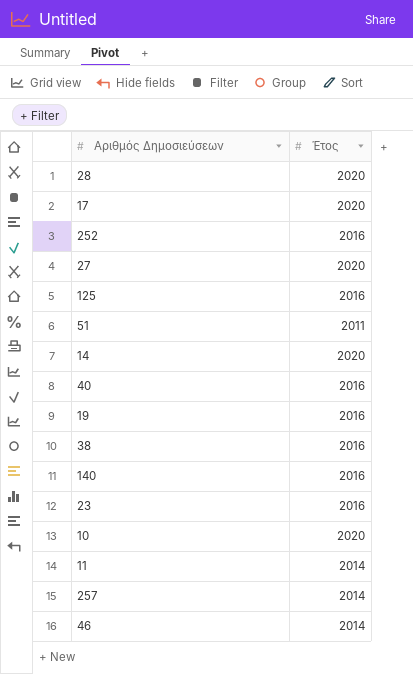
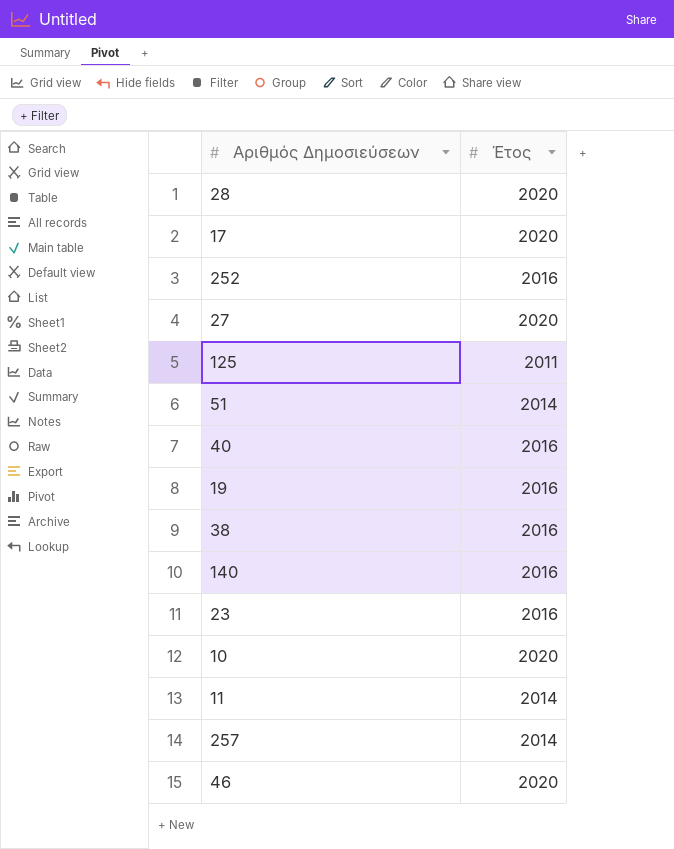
row 14: 2020 -> none
125 | Έτος: 2016 -> 2011
51 | Έτος: 2011 -> 2014
46 | Έτος: 2014 -> 2020

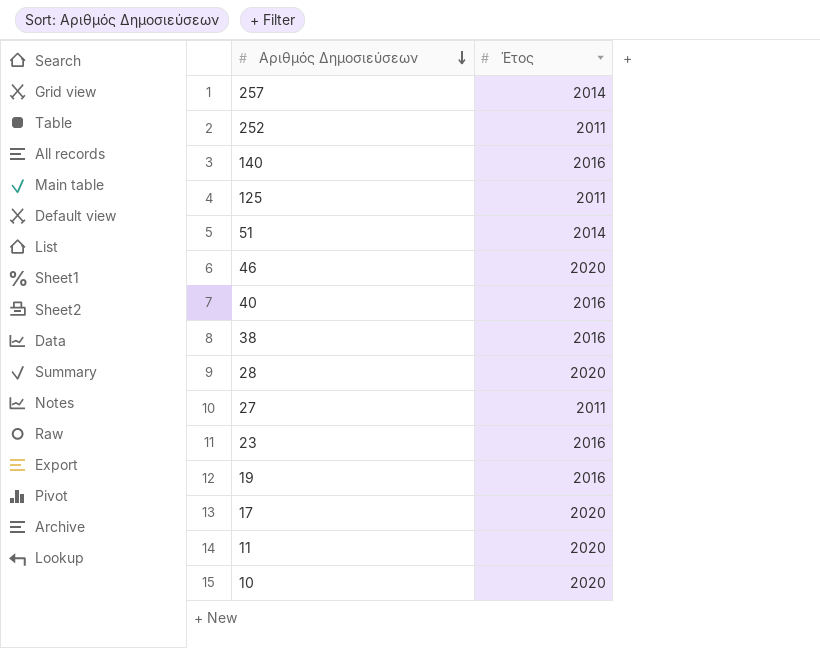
row order: none -> Αριθμός Δημοσιεύσεων descending
252 | Έτος: 2016 -> 2011
27 | Έτος: 2020 -> 2011
11 | Έτος: 2014 -> 2020

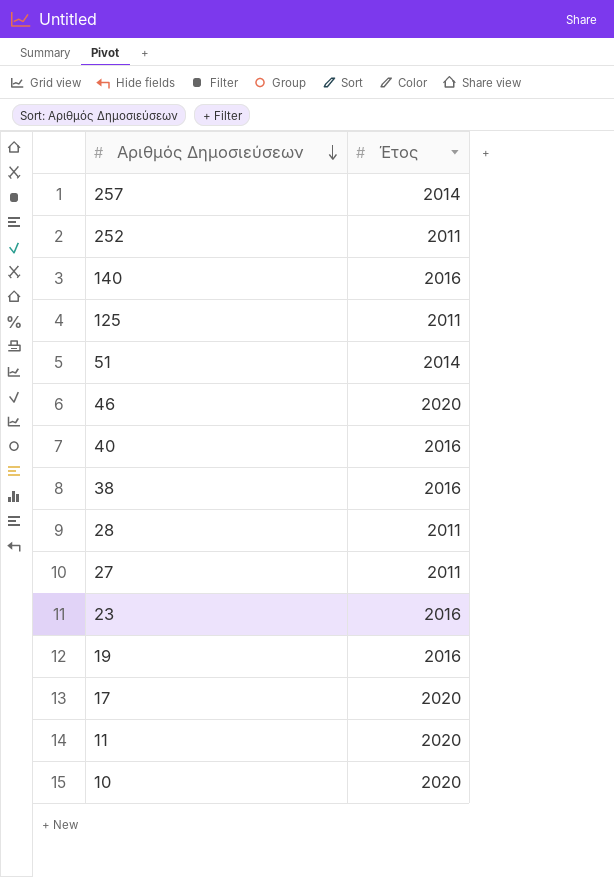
28 | Έτος: 2020 -> 2011

